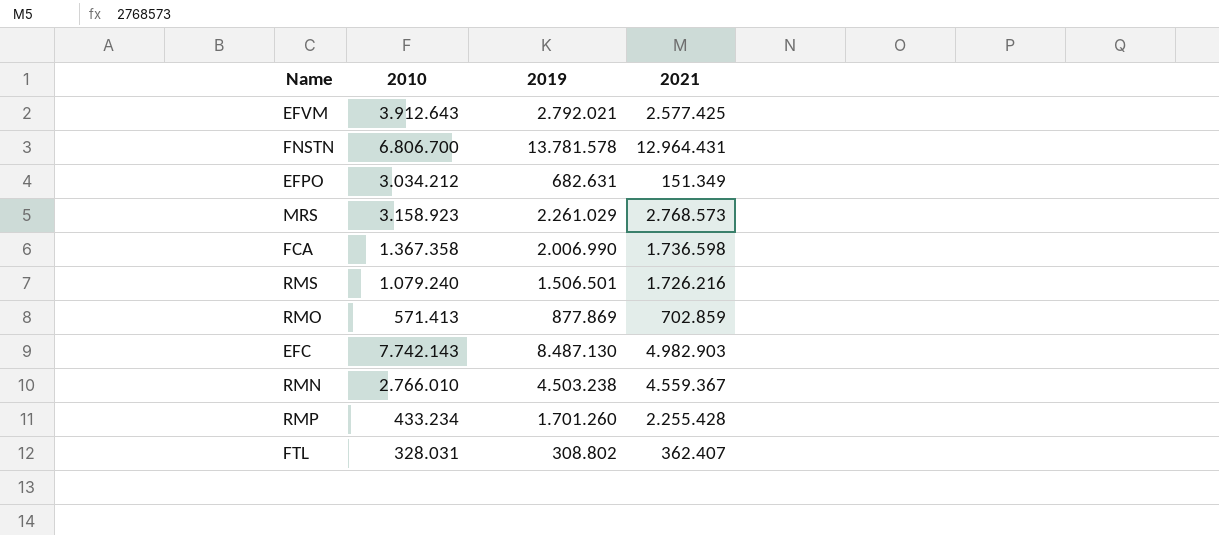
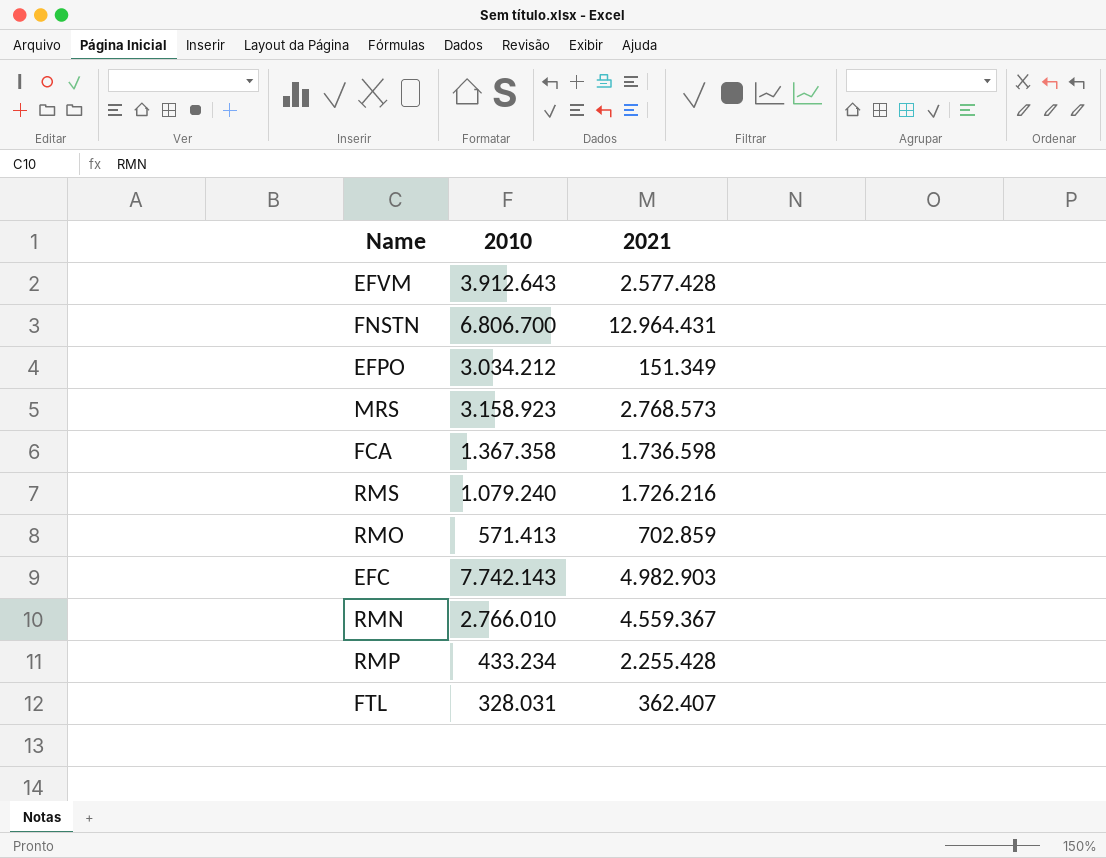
column 2019 | position: 3 -> none
EFVM | 2021: 2.577.425 -> 2.577.428

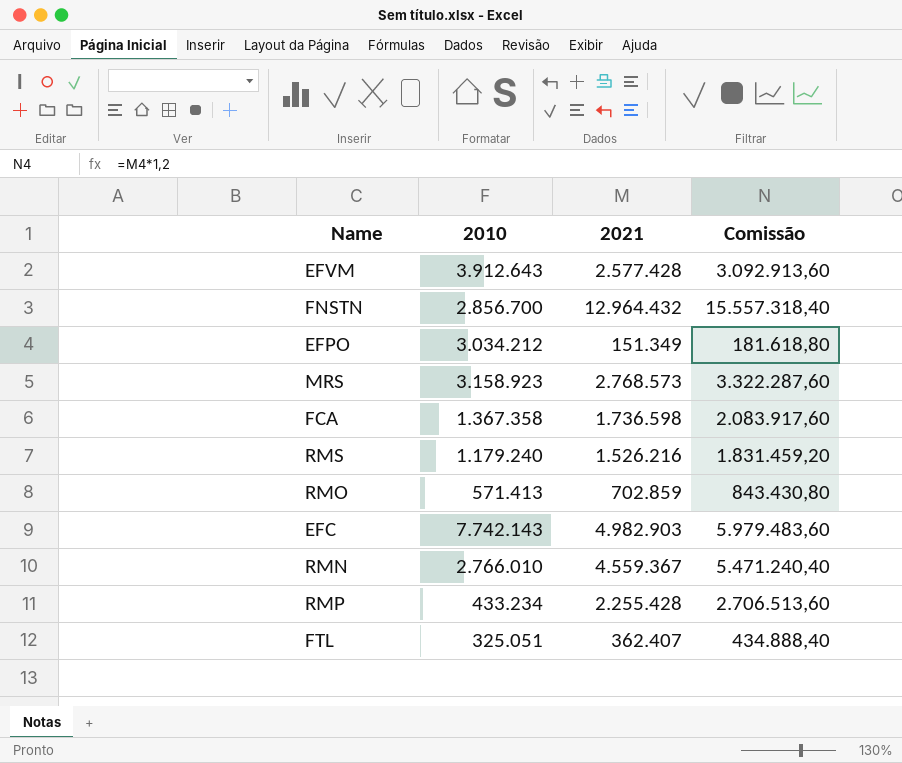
column Comissão | formula: none -> [2021] * 1,2
FNSTN | 2010: 6.806.700 -> 2.856.700
FNSTN | 2021: 12.964.431 -> 12.964.432
RMS | 2010: 1.079.240 -> 1.179.240
RMS | 2021: 1.726.216 -> 1.526.216
FTL | 2010: 328.031 -> 325.051

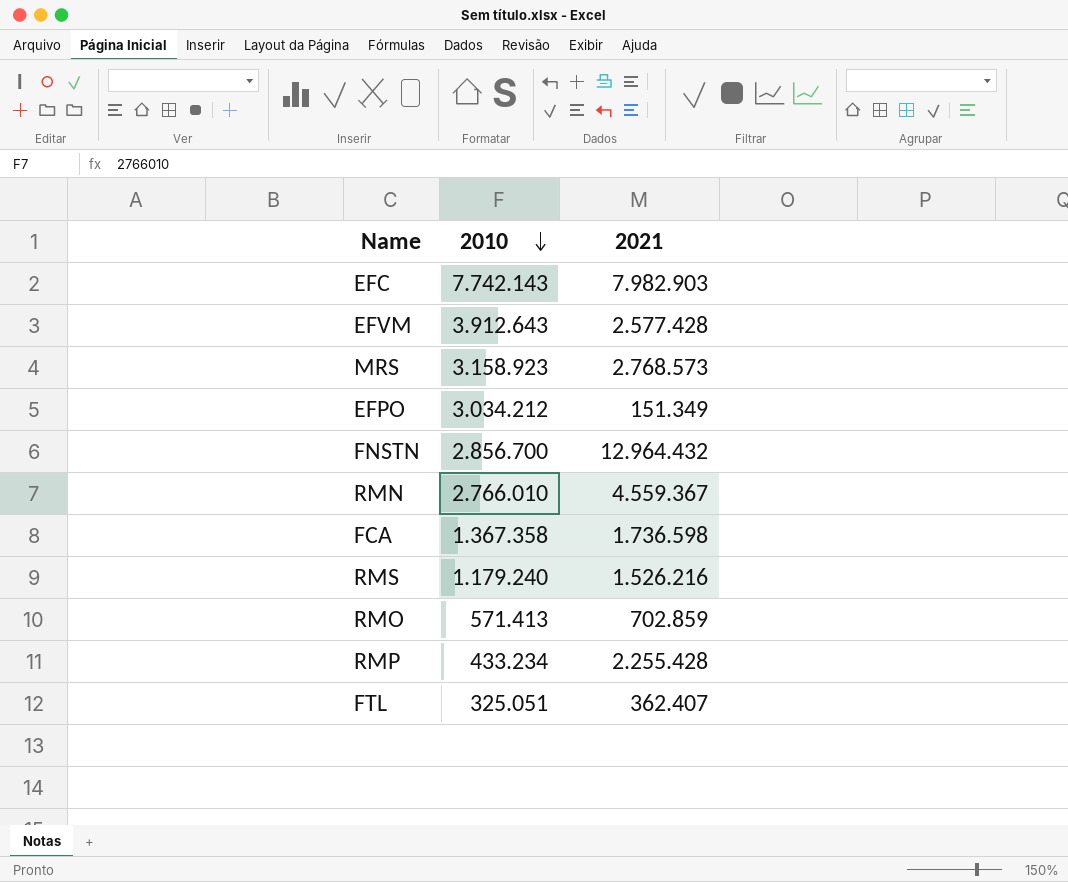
row order: none -> 2010 descending
column Comissão | formula: [2021] * 1,2 -> none
EFC | 2021: 4.982.903 -> 7.982.903

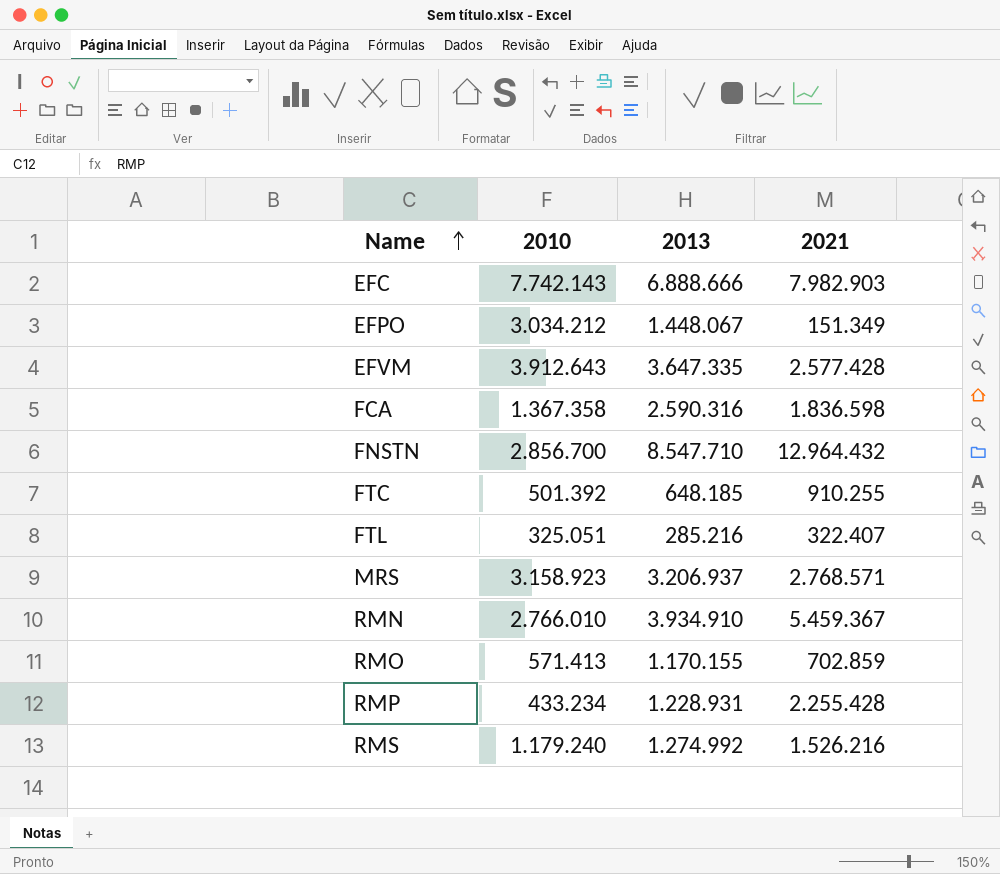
row order: 2010 descending -> Name ascending
column 2013 | position: none -> 3
FCA | 2021: 1.736.598 -> 1.836.598
row FTC: none -> 501.392 | 648.185 | 910.255
FTL | 2021: 362.407 -> 322.407
MRS | 2021: 2.768.573 -> 2.768.571
RMN | 2021: 4.559.367 -> 5.459.367

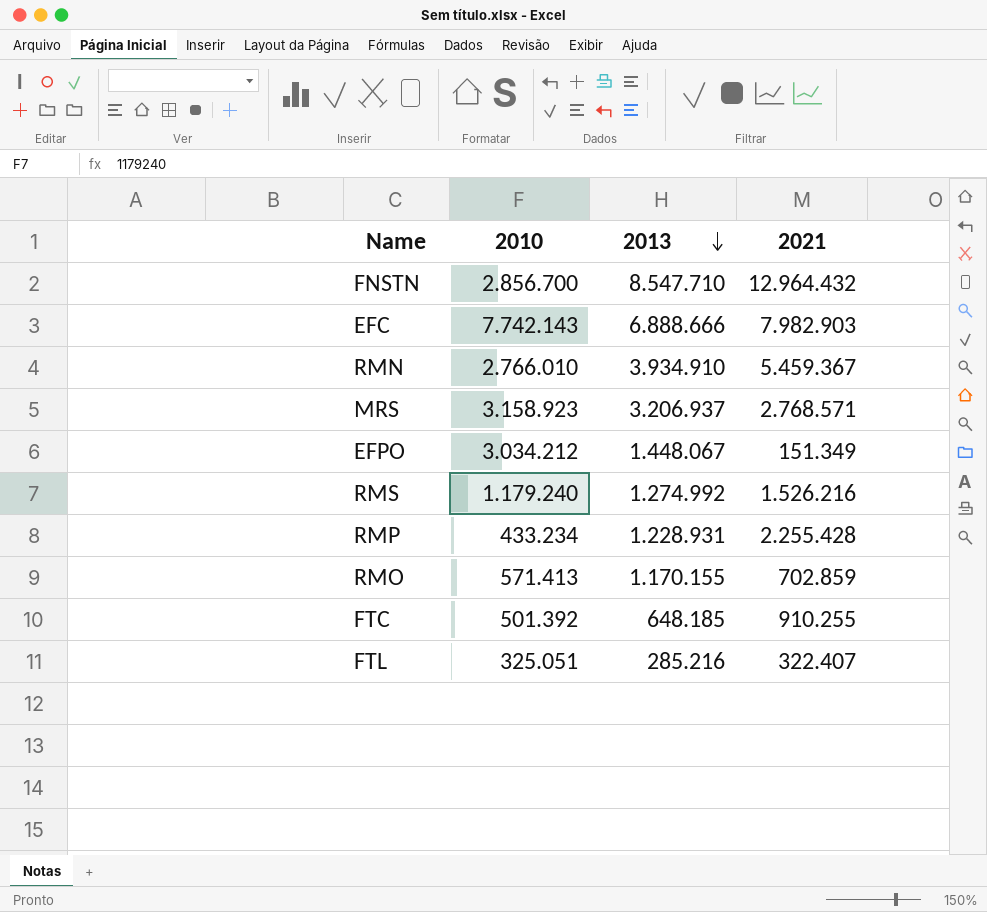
row order: Name ascending -> 2013 descending
row EFVM: 3.912.643 | 3.647.335 | 2.577.428 -> none
row FCA: 1.367.358 | 2.590.316 | 1.836.598 -> none

